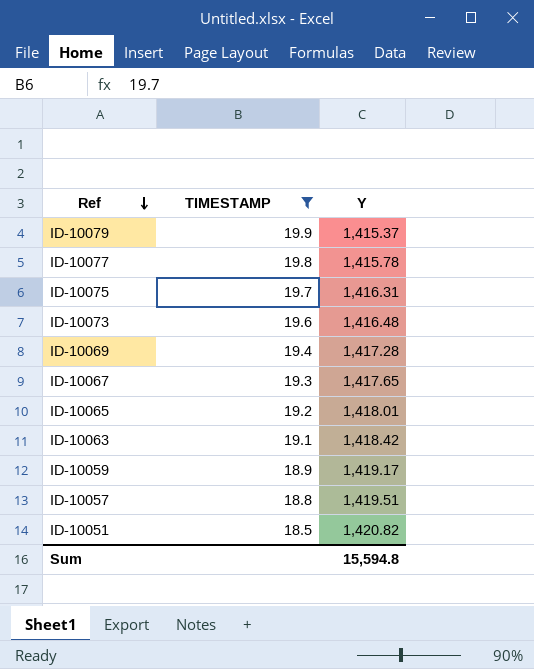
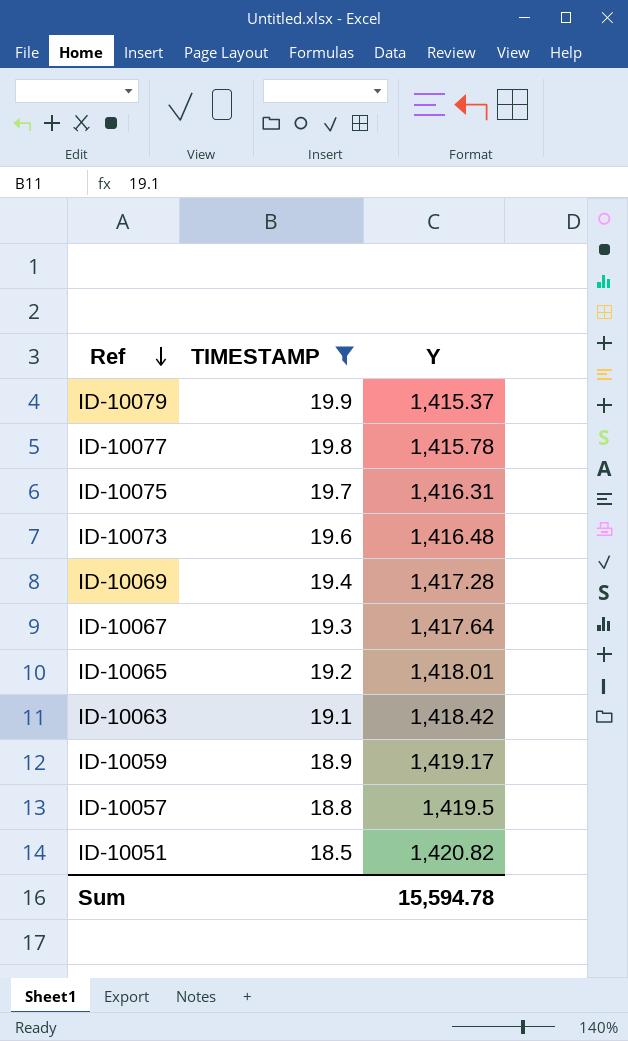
ID-10067 | Y: 1,417.65 -> 1,417.64
ID-10057 | Y: 1,419.51 -> 1,419.5
Sum | Y: 15,594.8 -> 15,594.78

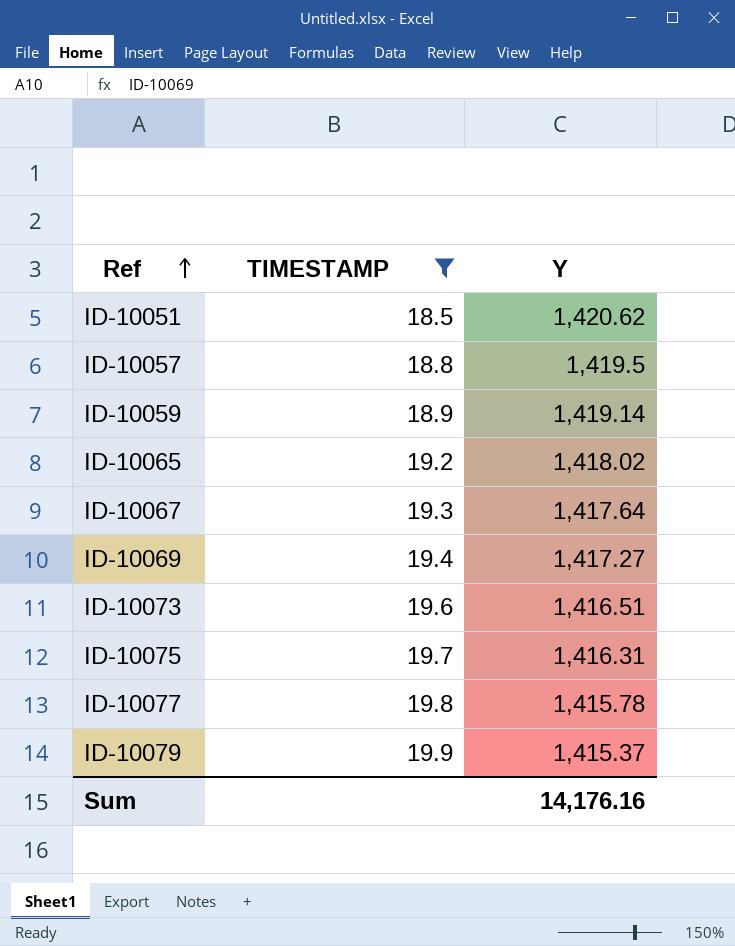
row order: Ref descending -> Ref ascending
row ID-10063: 19.1 | 1,418.42 -> none
ID-10051 | Y: 1,420.82 -> 1,420.62
ID-10059 | Y: 1,419.17 -> 1,419.14
ID-10065 | Y: 1,418.01 -> 1,418.02
ID-10069 | Y: 1,417.28 -> 1,417.27
ID-10073 | Y: 1,416.48 -> 1,416.51
Sum | Y: 15,594.78 -> 14,176.16

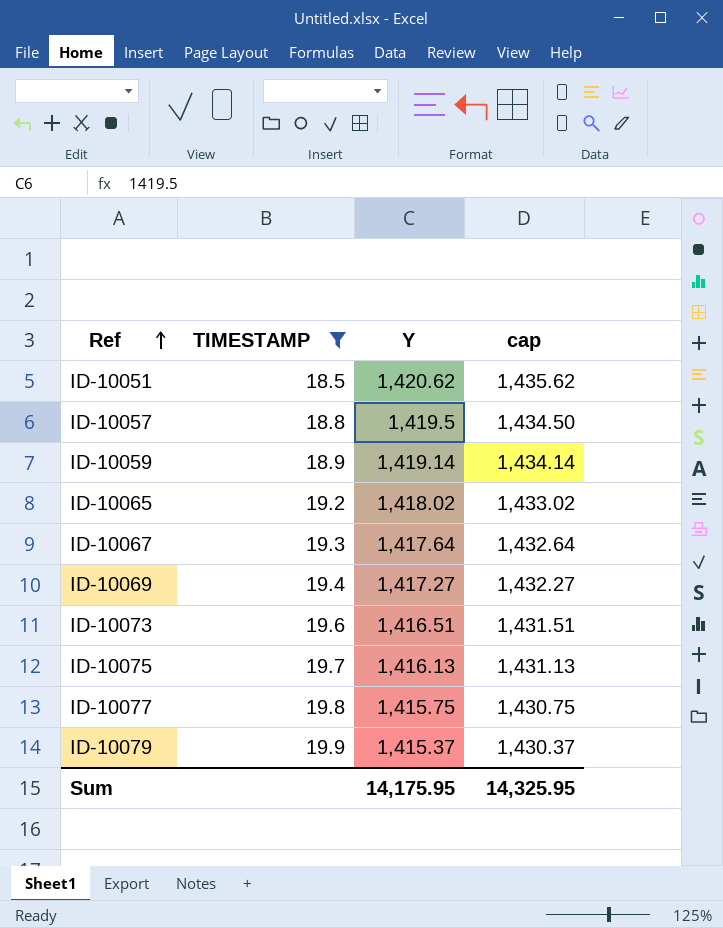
column cap | formula: none -> [Y] + 15
ID-10075 | Y: 1,416.31 -> 1,416.13
ID-10077 | Y: 1,415.78 -> 1,415.75
Sum | Y: 14,176.16 -> 14,175.95

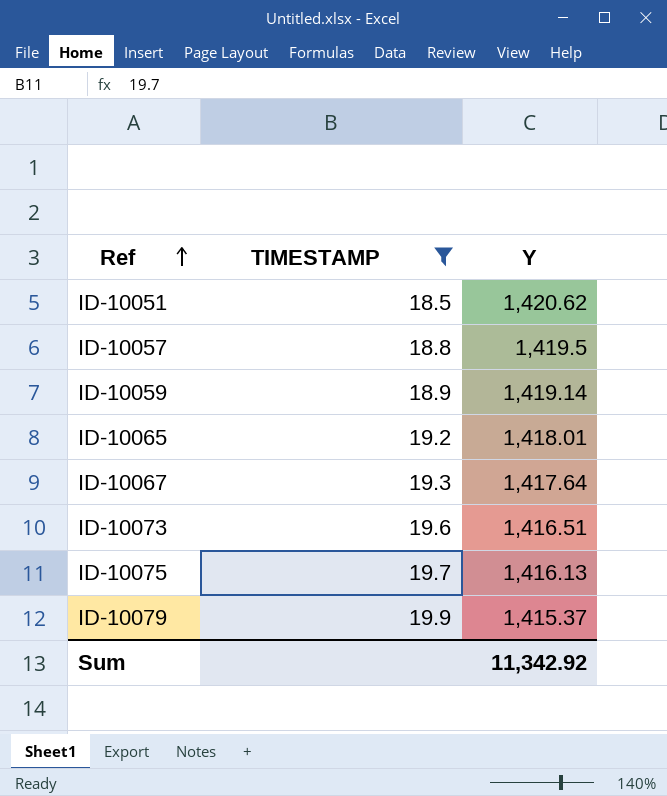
column cap | formula: [Y] + 15 -> none
row ID-10069: 19.4 | 1,417.27 | 1,432.27 -> none
row ID-10077: 19.8 | 1,415.75 | 1,430.75 -> none
ID-10065 | Y: 1,418.02 -> 1,418.01
Sum | Y: 14,175.95 -> 11,342.92

